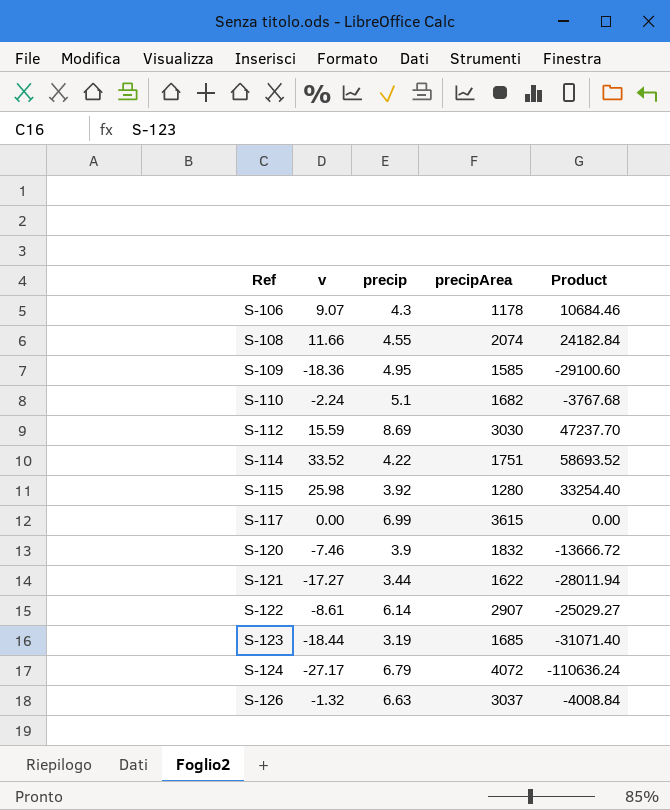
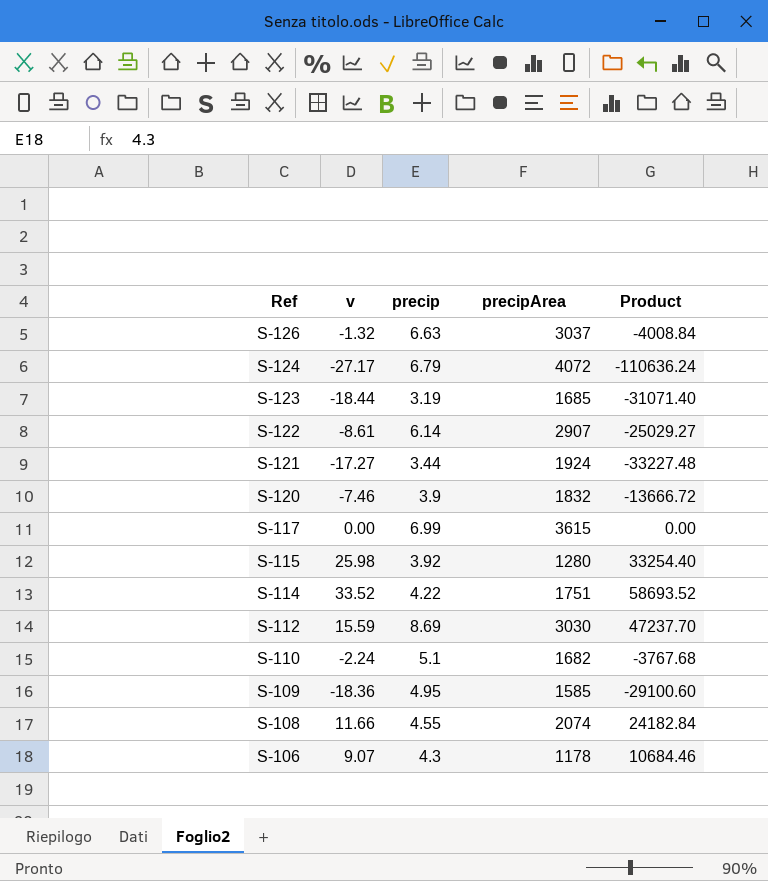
row order: Ref ascending -> Ref descending
S-121 | precipArea: 1622 -> 1924
S-121 | Product: -28011.94 -> -33227.48

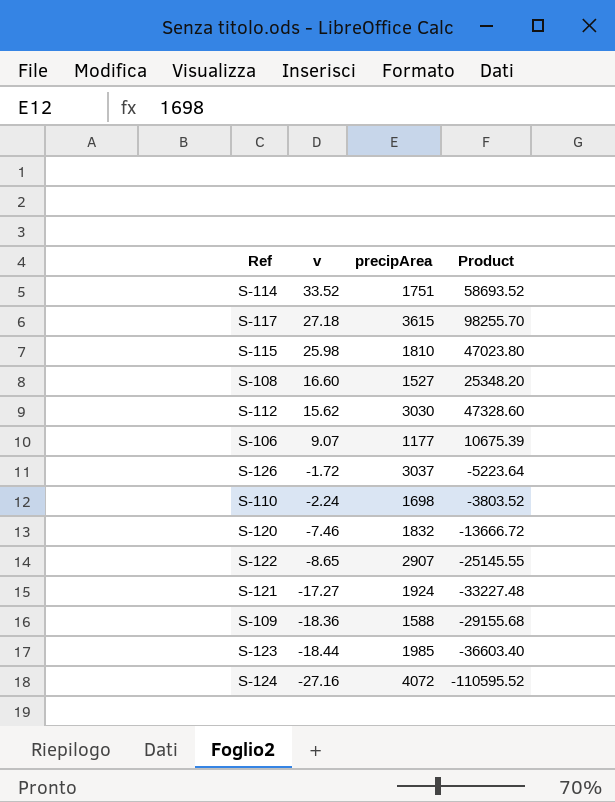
row order: Ref descending -> v descending
column precip | position: 3 -> none
S-117 | v: 0.00 -> 27.18
S-117 | Product: 0.00 -> 98255.70
S-115 | precipArea: 1280 -> 1810
S-115 | Product: 33254.40 -> 47023.80
S-108 | v: 11.66 -> 16.60
S-108 | precipArea: 2074 -> 1527
S-108 | Product: 24182.84 -> 25348.20
S-112 | v: 15.59 -> 15.62
S-112 | Product: 47237.70 -> 47328.60
S-106 | precipArea: 1178 -> 1177
S-106 | Product: 10684.46 -> 10675.39
S-126 | v: -1.32 -> -1.72
S-126 | Product: -4008.84 -> -5223.64
S-110 | precipArea: 1682 -> 1698
S-110 | Product: -3767.68 -> -3803.52
S-122 | v: -8.61 -> -8.65
S-122 | Product: -25029.27 -> -25145.55
S-109 | precipArea: 1585 -> 1588
S-109 | Product: -29100.60 -> -29155.68
S-123 | precipArea: 1685 -> 1985
S-123 | Product: -31071.40 -> -36603.40
S-124 | v: -27.17 -> -27.16
S-124 | Product: -110636.24 -> -110595.52

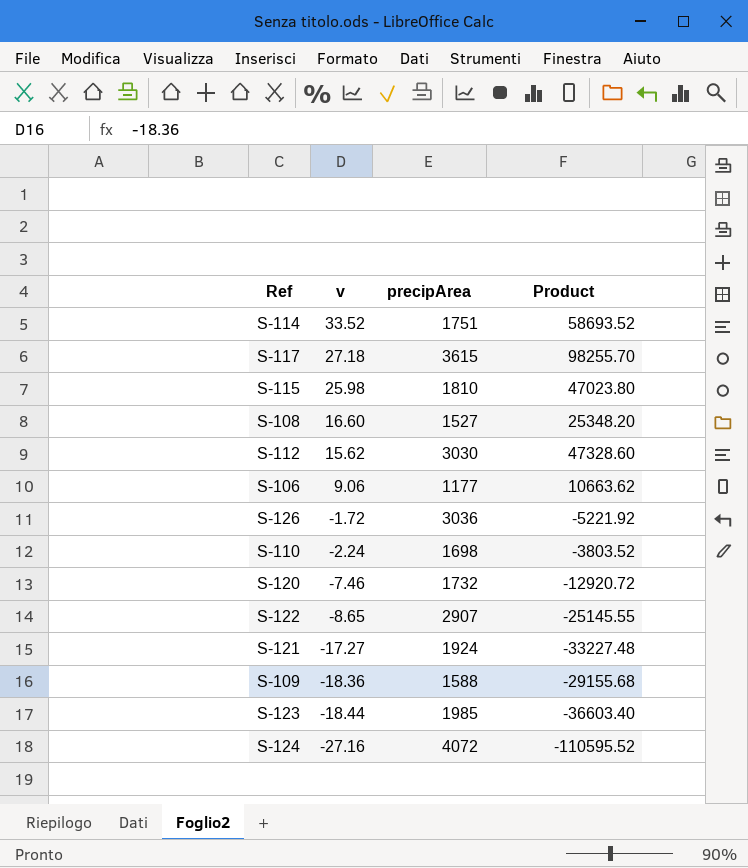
S-106 | v: 9.07 -> 9.06
S-106 | Product: 10675.39 -> 10663.62
S-126 | precipArea: 3037 -> 3036
S-126 | Product: -5223.64 -> -5221.92
S-120 | precipArea: 1832 -> 1732
S-120 | Product: -13666.72 -> -12920.72

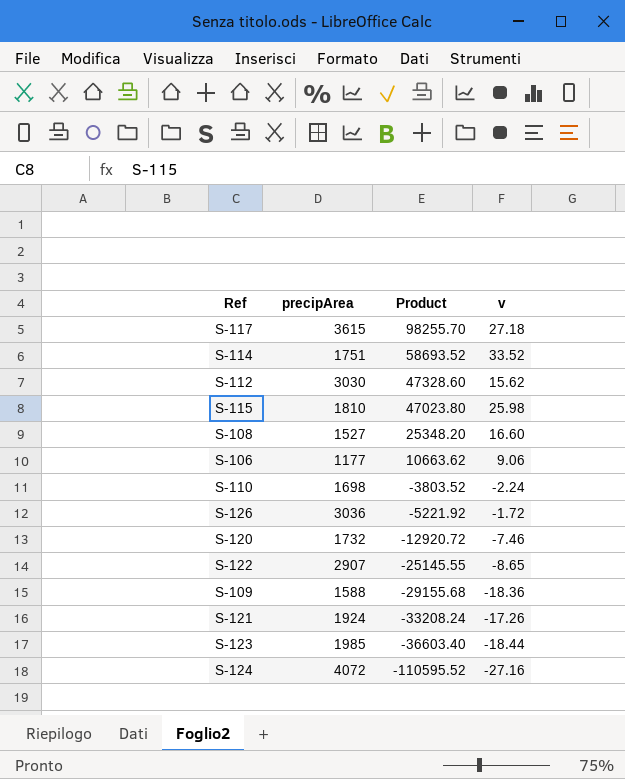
row order: v descending -> Product descending
column v | position: 2 -> 4
S-121 | Product: -33227.48 -> -33208.24
S-121 | v: -17.27 -> -17.26

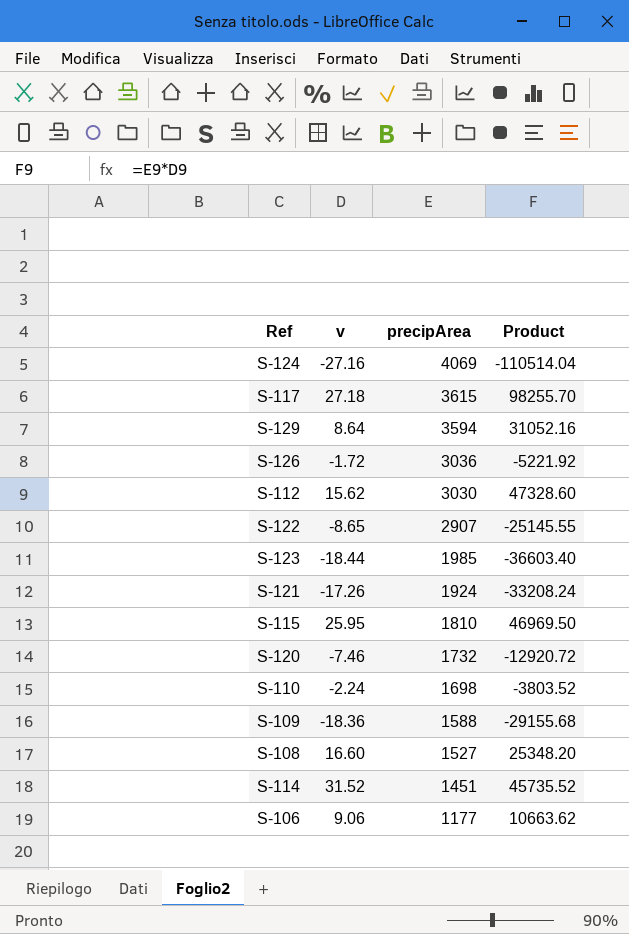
row order: Product descending -> precipArea descending
column v | position: 4 -> 2
S-124 | precipArea: 4072 -> 4069
S-124 | Product: -110595.52 -> -110514.04
row S-129: none -> 8.64 | 3594 | 31052.16
S-115 | v: 25.98 -> 25.95
S-115 | Product: 47023.80 -> 46969.50
S-114 | v: 33.52 -> 31.52
S-114 | precipArea: 1751 -> 1451
S-114 | Product: 58693.52 -> 45735.52

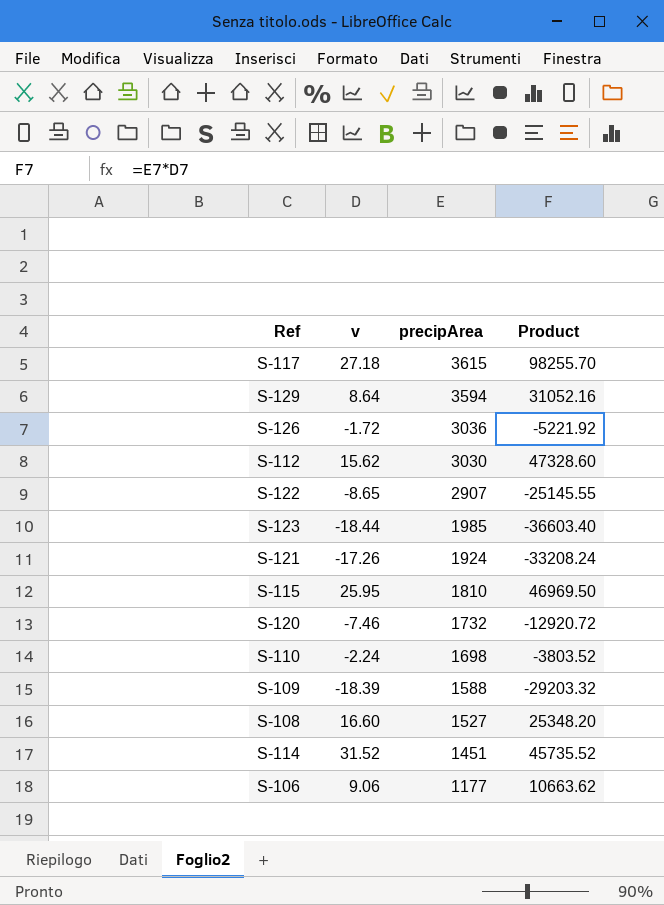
row S-124: -27.16 | 4069 | -110514.04 -> none
S-109 | v: -18.36 -> -18.39
S-109 | Product: -29155.68 -> -29203.32

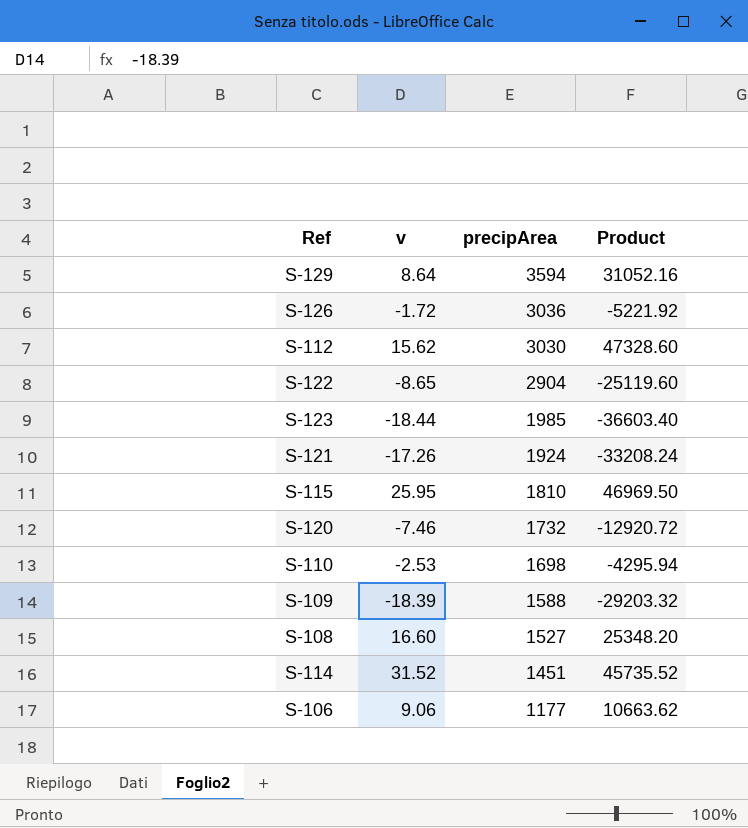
row S-117: 27.18 | 3615 | 98255.70 -> none
S-122 | precipArea: 2907 -> 2904
S-122 | Product: -25145.55 -> -25119.60
S-110 | v: -2.24 -> -2.53
S-110 | Product: -3803.52 -> -4295.94

